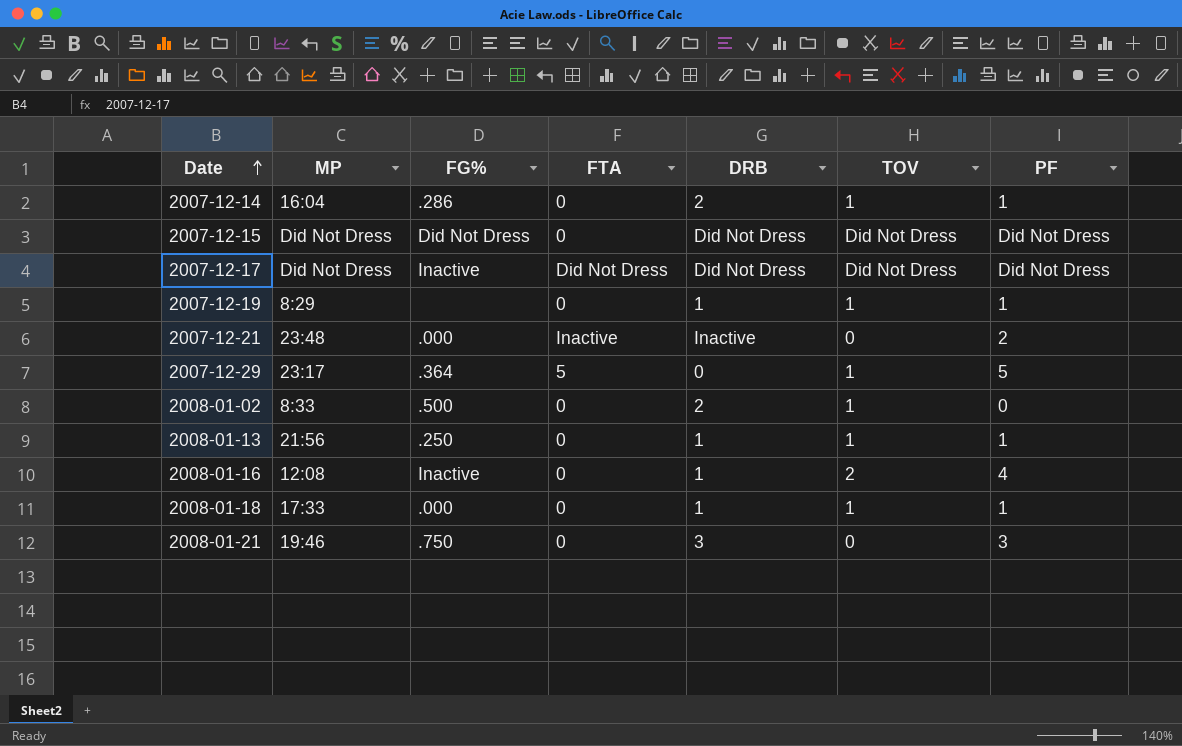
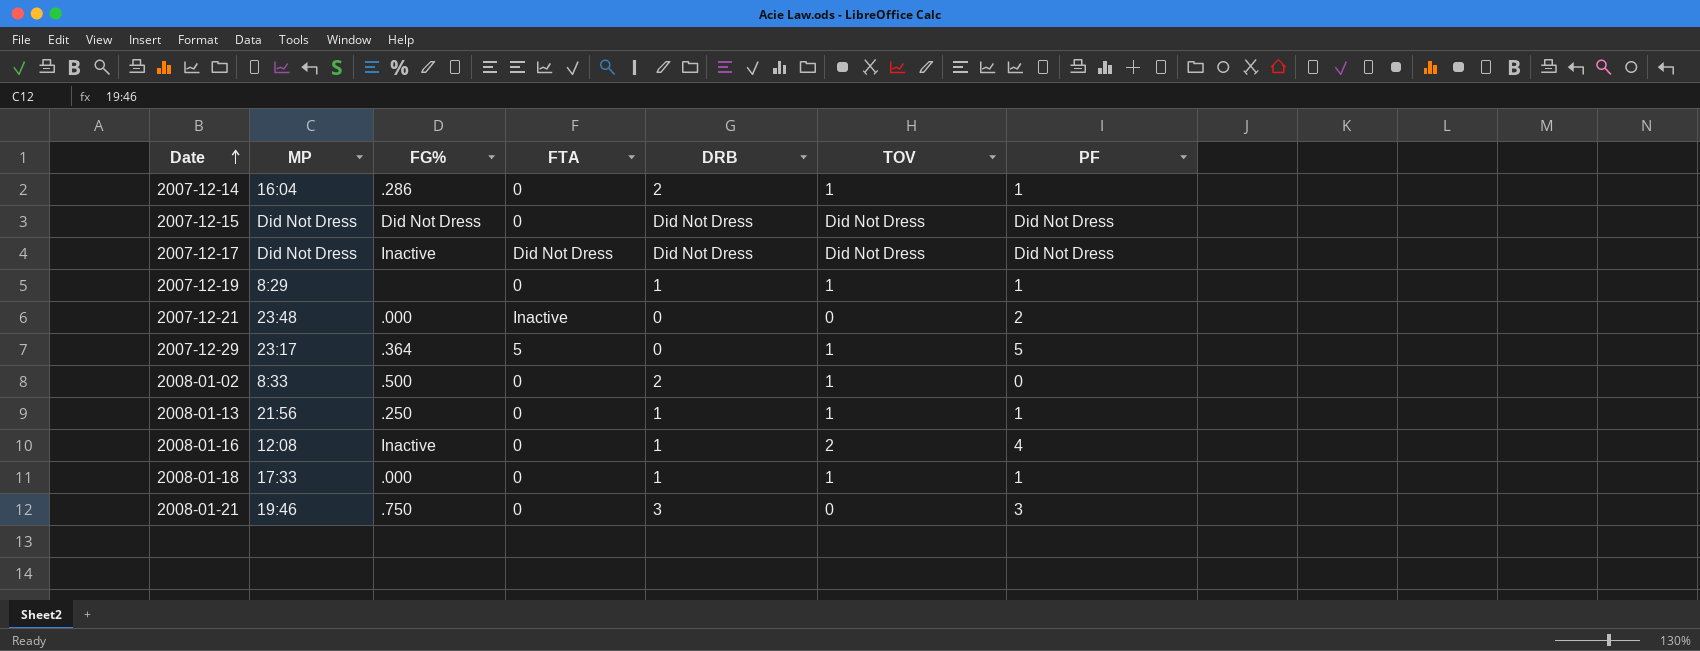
2007-12-21 | DRB: Inactive -> 0

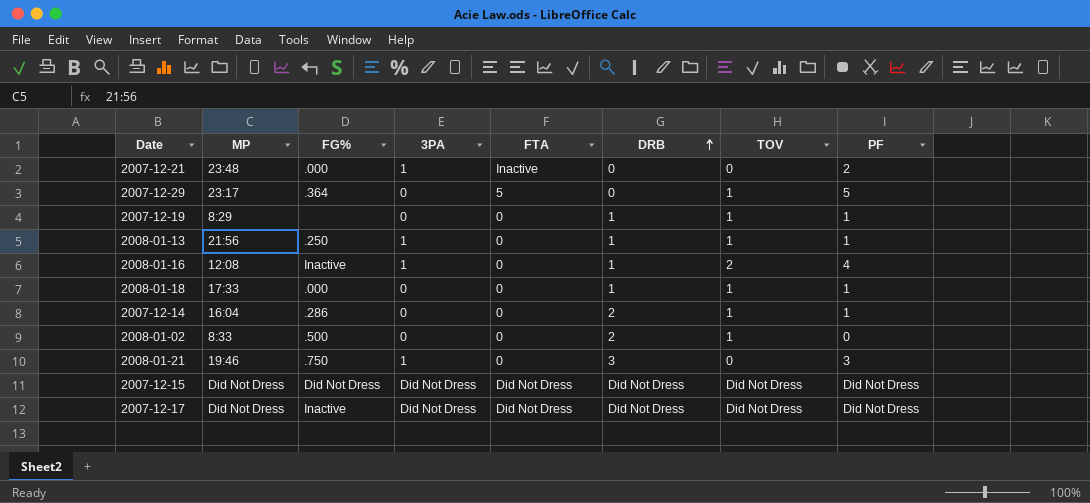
row order: Date ascending -> DRB ascending
column 3PA | position: none -> 4
2007-12-15 | FTA: 0 -> Did Not Dress

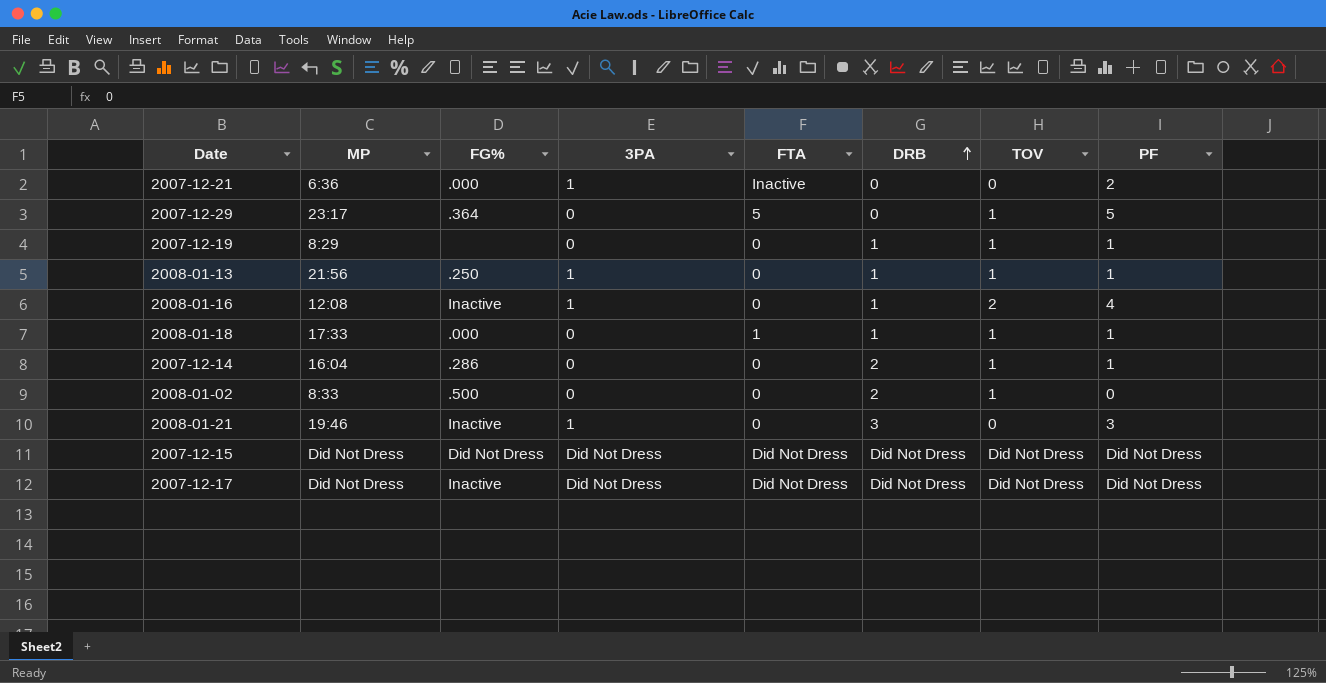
2007-12-21 | MP: 23:48 -> 6:36
2008-01-18 | FTA: 0 -> 1
2008-01-21 | FG%: .750 -> Inactive

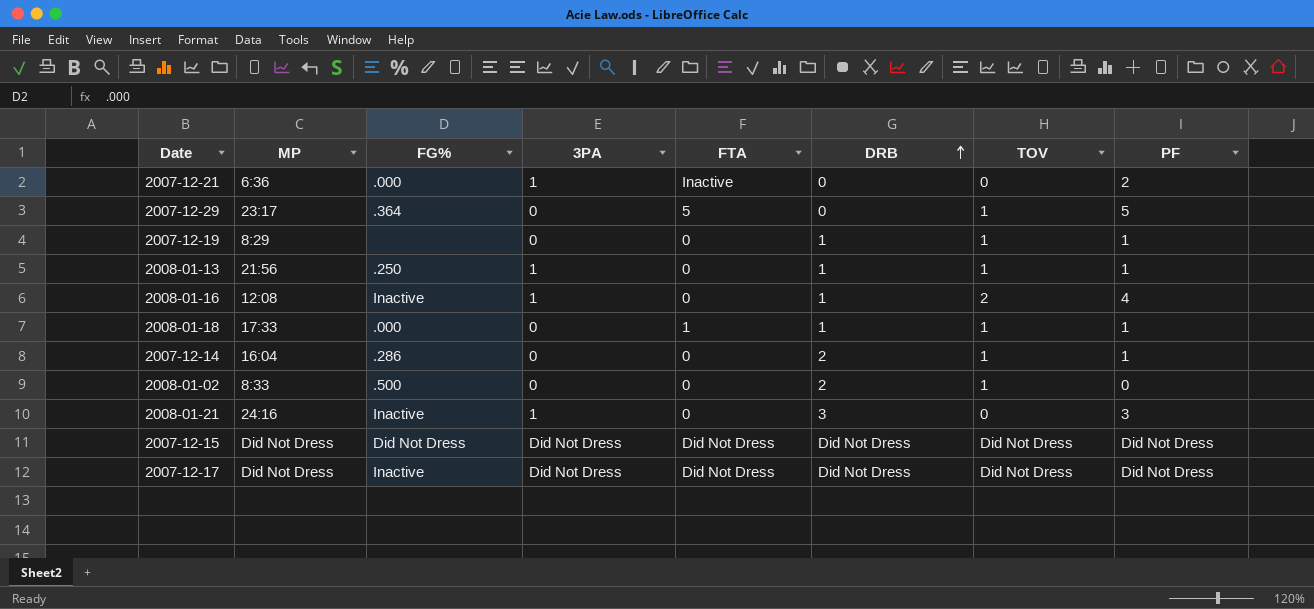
2008-01-21 | MP: 19:46 -> 24:16

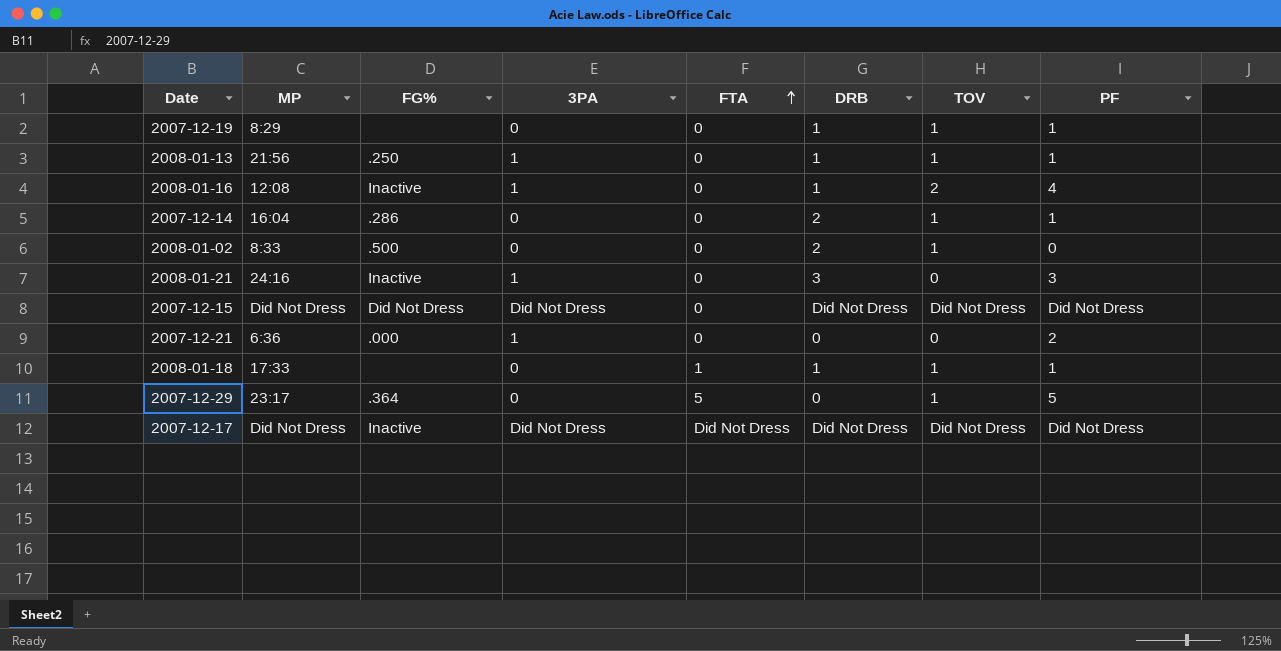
row order: DRB ascending -> FTA ascending
2007-12-15 | FTA: Did Not Dress -> 0
2007-12-21 | FTA: Inactive -> 0
2008-01-18 | FG%: .000 -> none

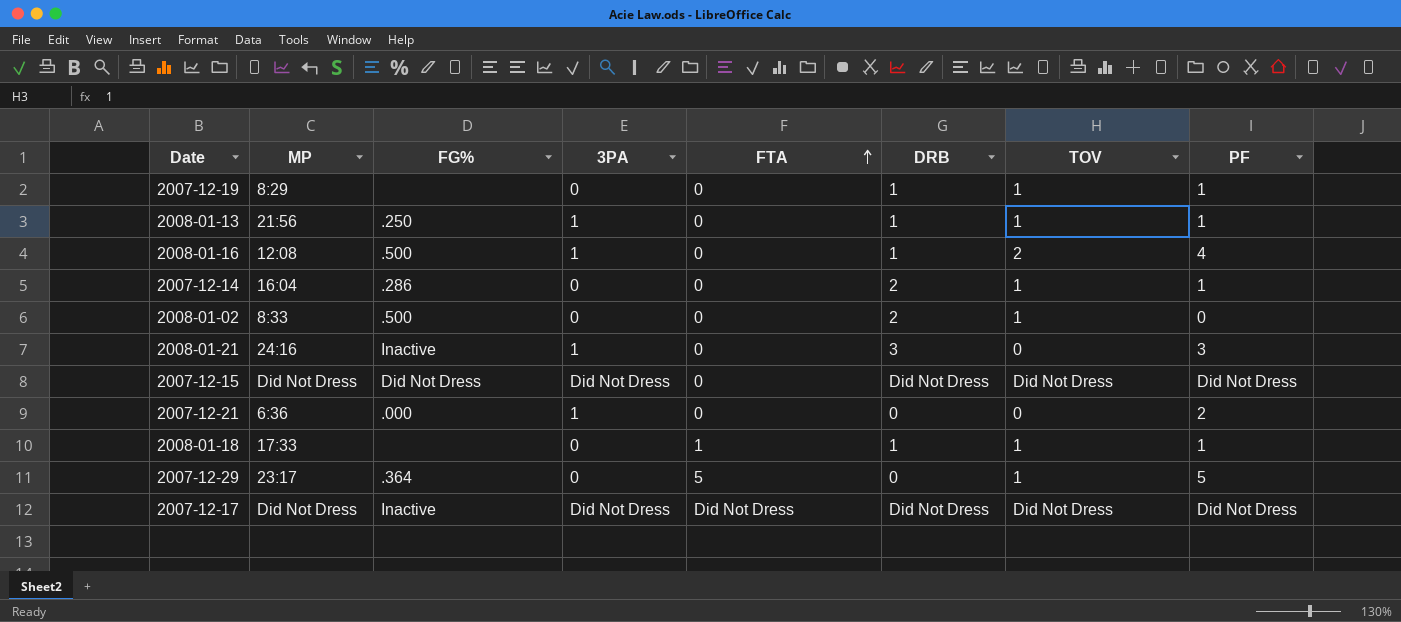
2008-01-16 | FG%: Inactive -> .500

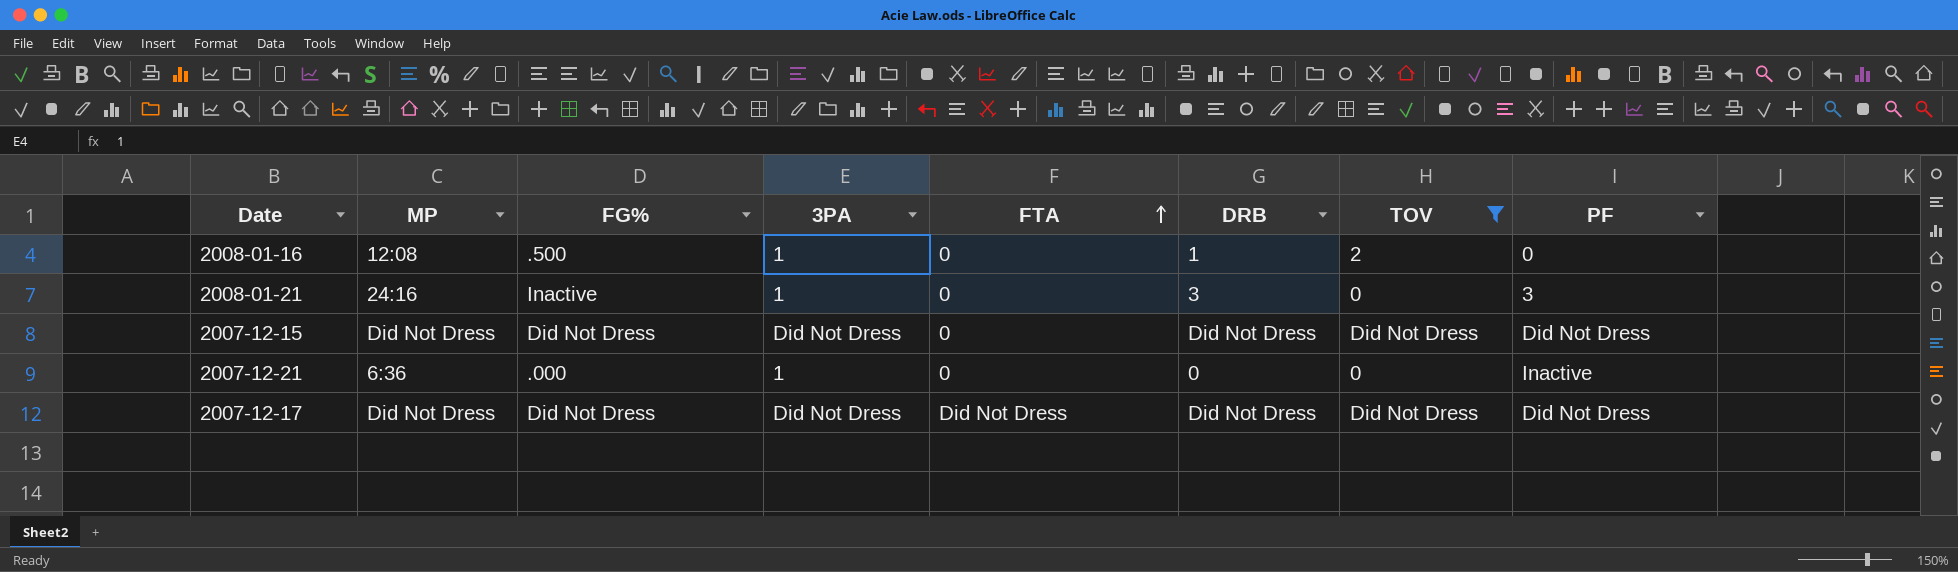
filter: none -> TOV != 1
2008-01-16 | PF: 4 -> 0
2007-12-21 | PF: 2 -> Inactive
2007-12-17 | FG%: Inactive -> Did Not Dress

